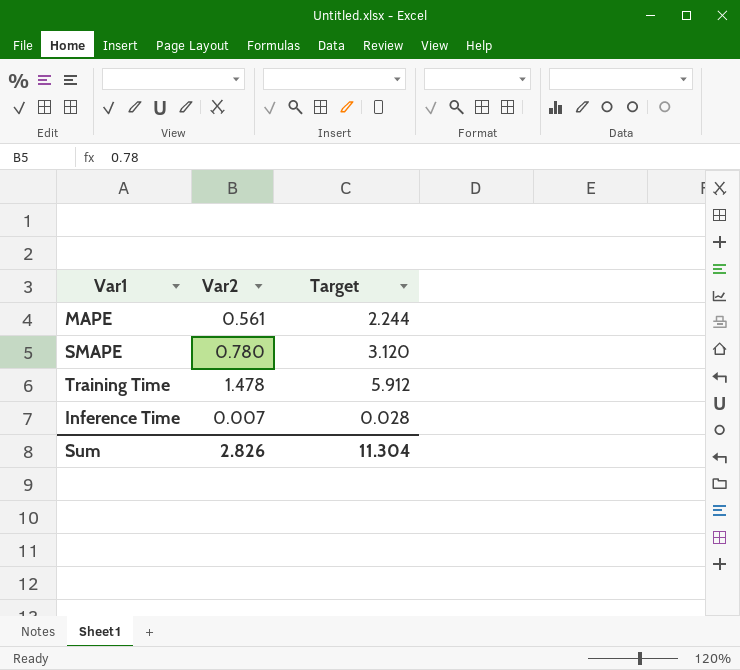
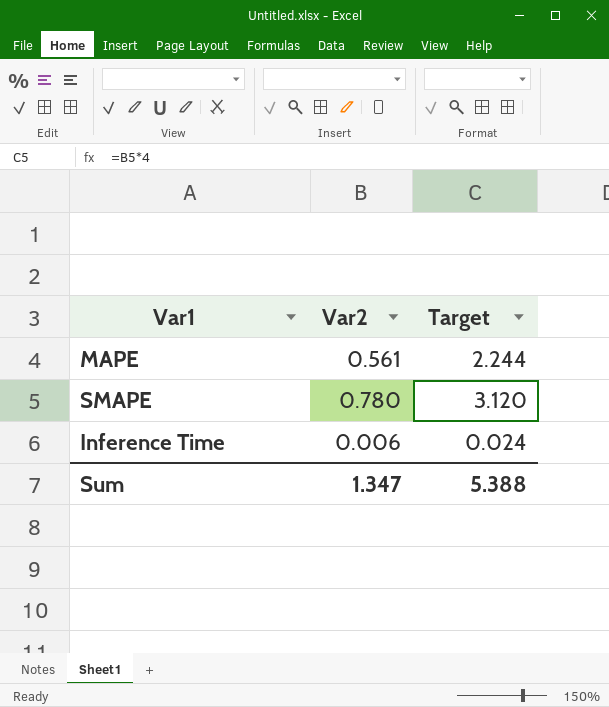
row Training Time: 1.478 | 5.912 -> none
Inference Time | Var2: 0.007 -> 0.006
Inference Time | Target: 0.028 -> 0.024
Sum | Var2: 2.826 -> 1.347
Sum | Target: 11.304 -> 5.388

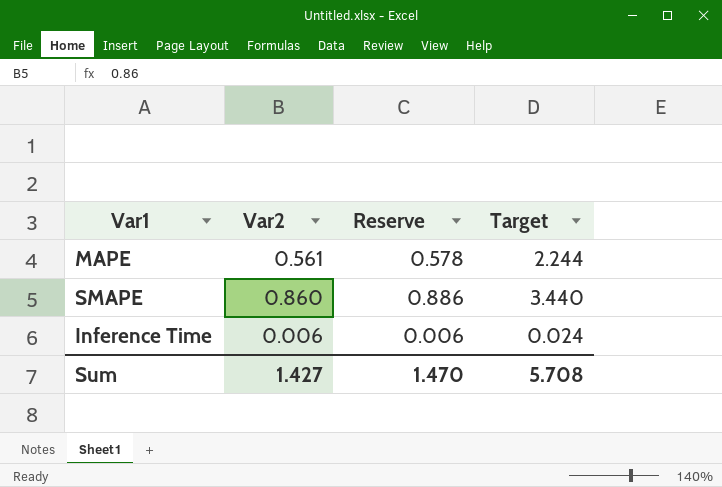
column Reserve | formula: none -> [Var2] * 1.03
SMAPE | Var2: 0.780 -> 0.860
SMAPE | Target: 3.120 -> 3.440
Sum | Var2: 1.347 -> 1.427
Sum | Target: 5.388 -> 5.708

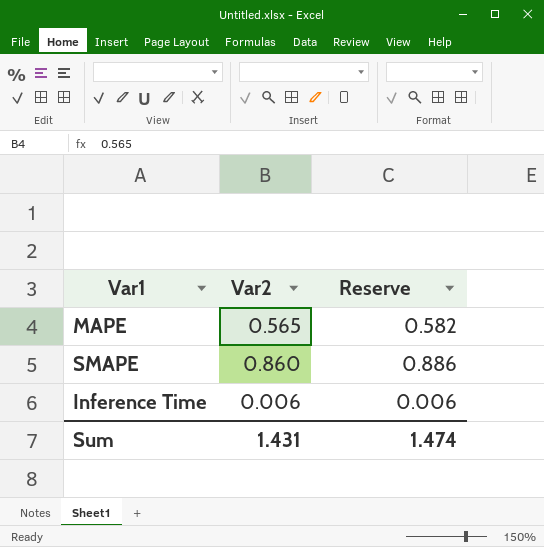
column Target | formula: [Var2] * 4 -> none
MAPE | Var2: 0.561 -> 0.565
MAPE | Reserve: 0.578 -> 0.582
Sum | Var2: 1.427 -> 1.431
Sum | Reserve: 1.470 -> 1.474

